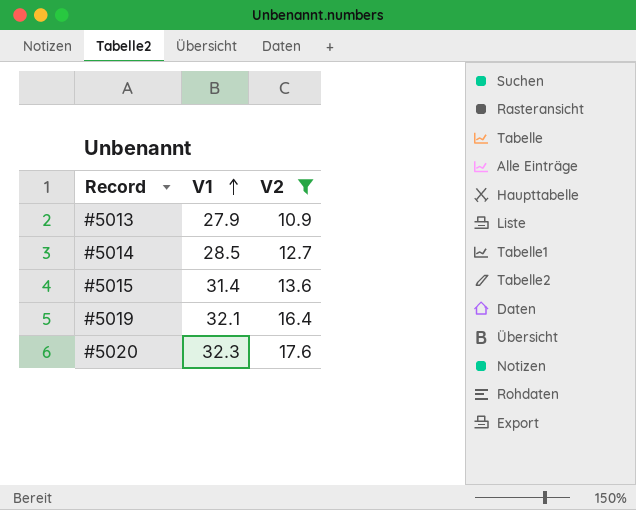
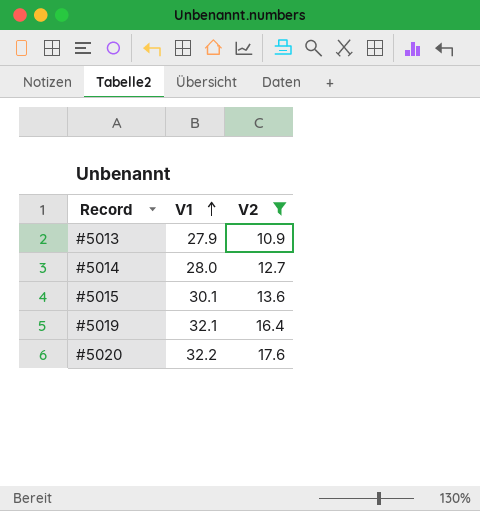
#5014 | V1: 28.5 -> 28.0
#5015 | V1: 31.4 -> 30.1
#5020 | V1: 32.3 -> 32.2

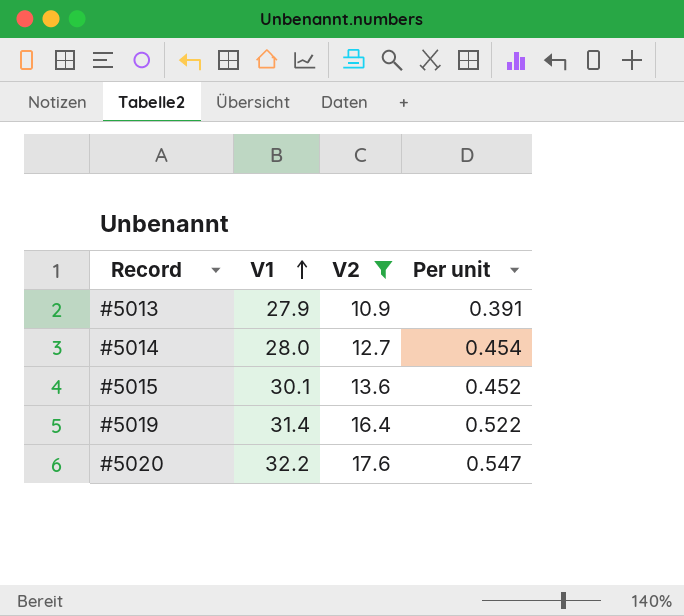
column Per unit | formula: none -> [V2] / [V1]
#5019 | V1: 32.1 -> 31.4

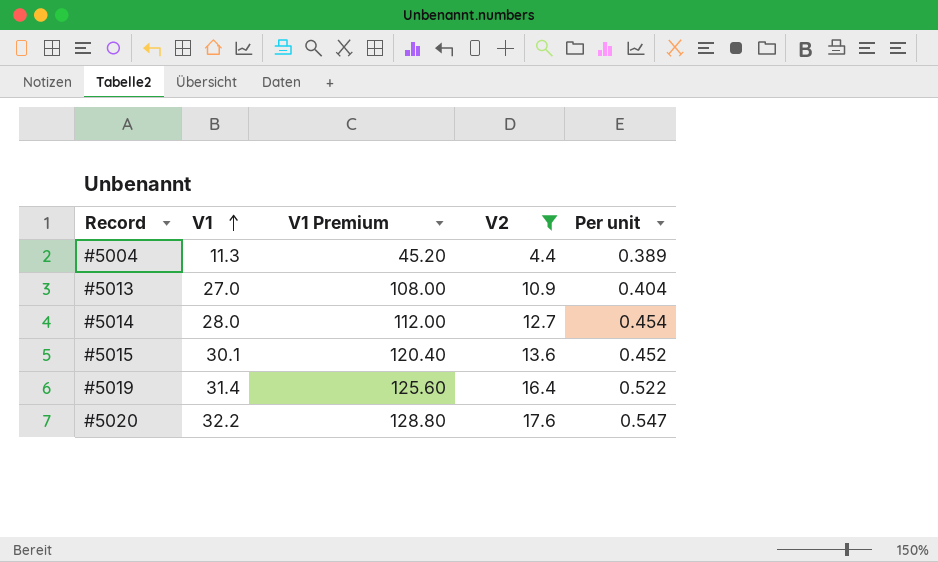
column V1 Premium | formula: none -> [V1] * 4
row #5004: none -> 11.3 | 45.20 | 4.4 | 0.389
#5013 | V1: 27.9 -> 27.0
#5013 | Per unit: 0.391 -> 0.404

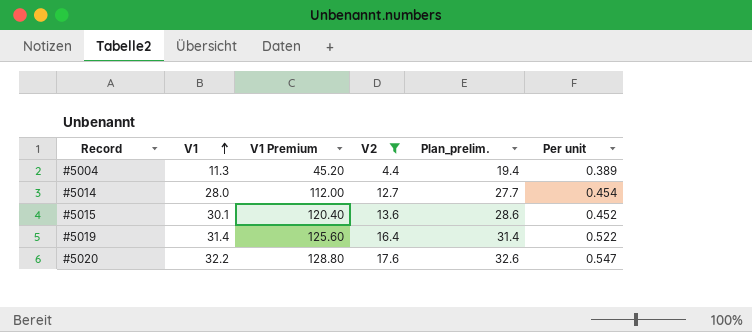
column Plan_prelim. | formula: none -> [V2] + 15
row #5013: 27.0 | 108.00 | 10.9 | 0.404 -> none

